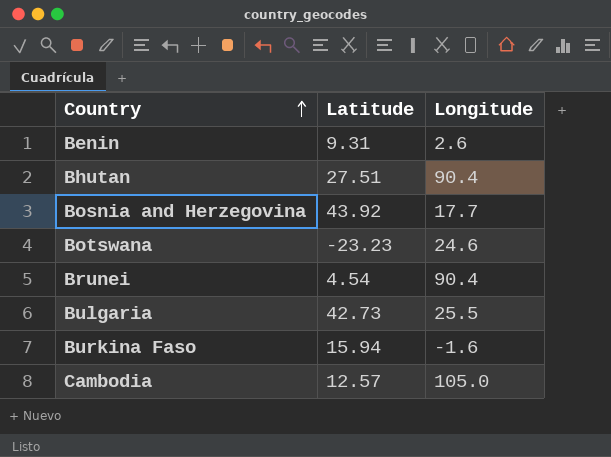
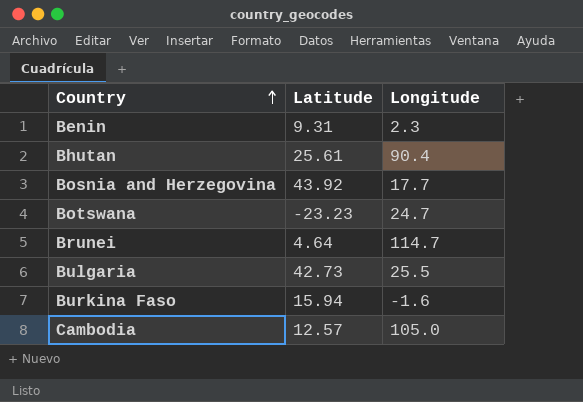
Benin | Longitude: 2.6 -> 2.3
Bhutan | Latitude: 27.51 -> 25.61
Botswana | Longitude: 24.6 -> 24.7
Brunei | Latitude: 4.54 -> 4.64
Brunei | Longitude: 90.4 -> 114.7

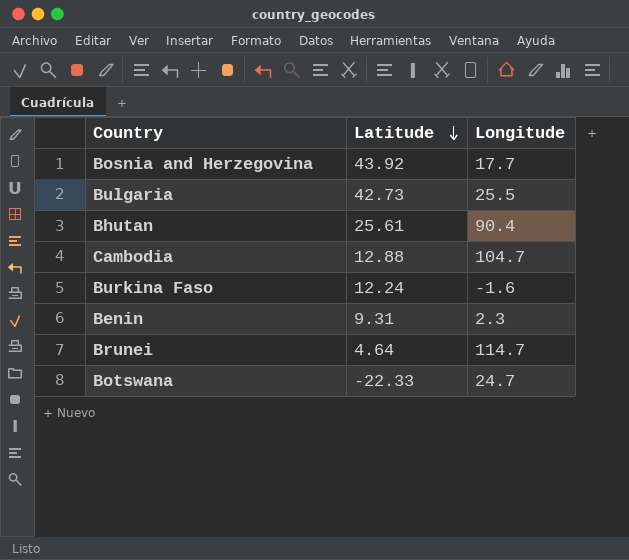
row order: Country ascending -> Latitude descending
Cambodia | Latitude: 12.57 -> 12.88
Cambodia | Longitude: 105.0 -> 104.7
Burkina Faso | Latitude: 15.94 -> 12.24
Botswana | Latitude: -23.23 -> -22.33

